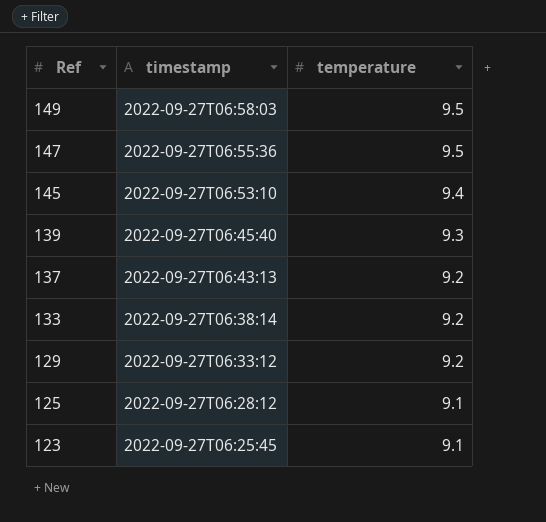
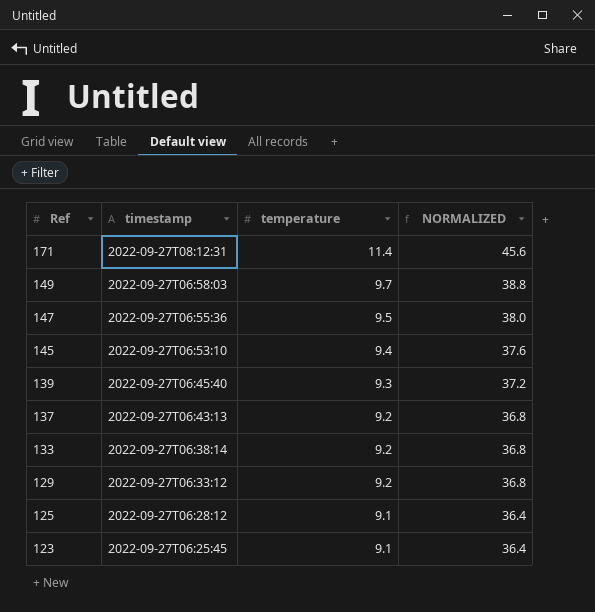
column NORMALIZED | formula: none -> [temperature] * 4
row 171: none -> 2022-09-27T08:12:31 | 11.4 | 45.6
149 | temperature: 9.5 -> 9.7

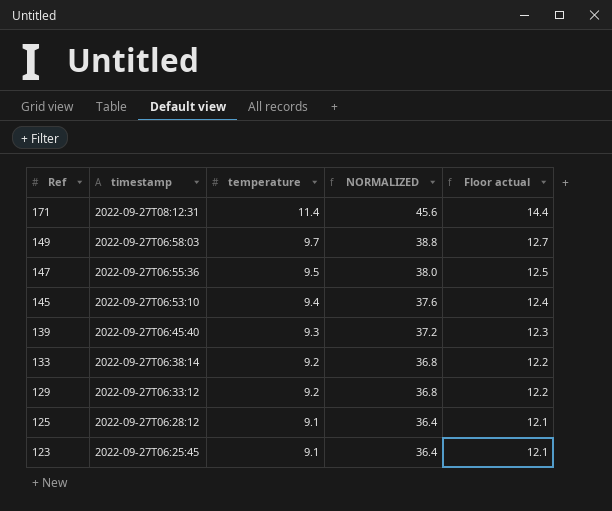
column Floor actual | formula: none -> [temperature] + 3
row 137: 2022-09-27T06:43:13 | 9.2 | 36.8 -> none

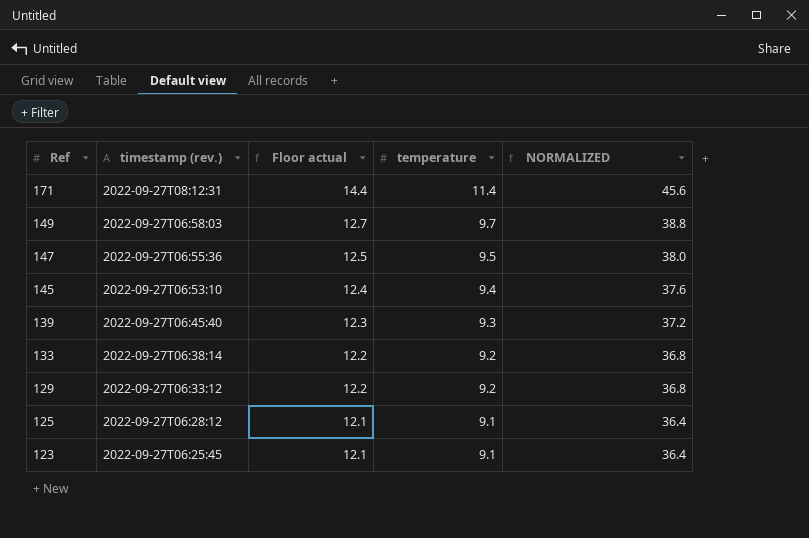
column name: timestamp -> timestamp (rev.)
column Floor actual | position: 5 -> 3

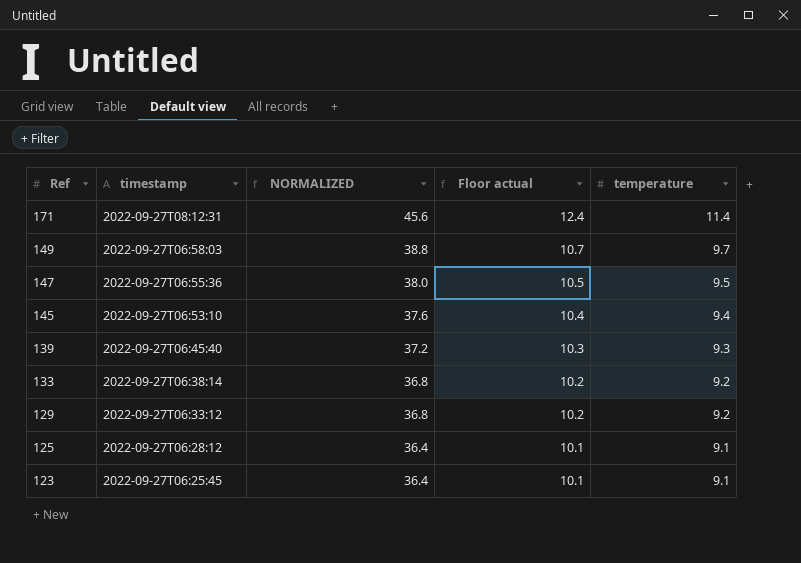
column name: timestamp (rev.) -> timestamp
column NORMALIZED | position: 5 -> 3
column Floor actual | formula: [temperature] + 3 -> [temperature] + 1

